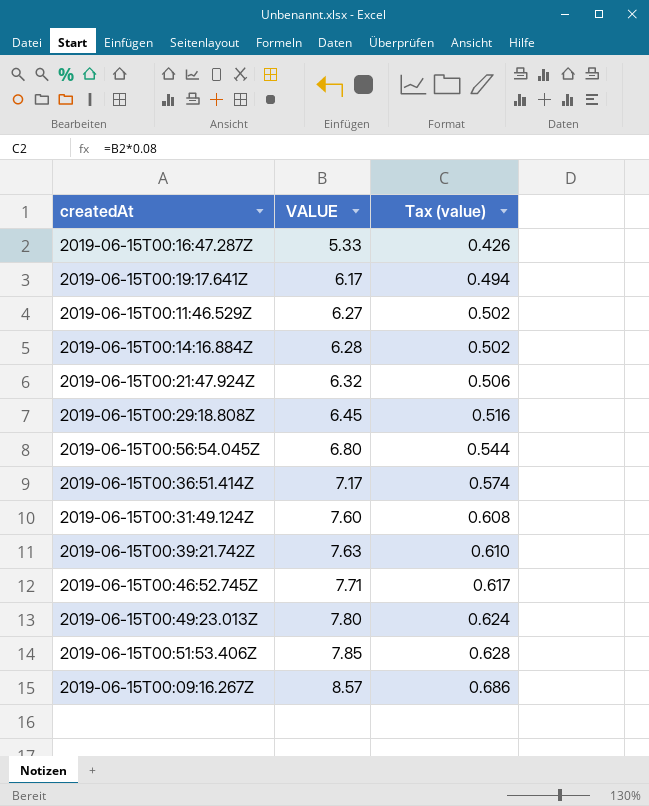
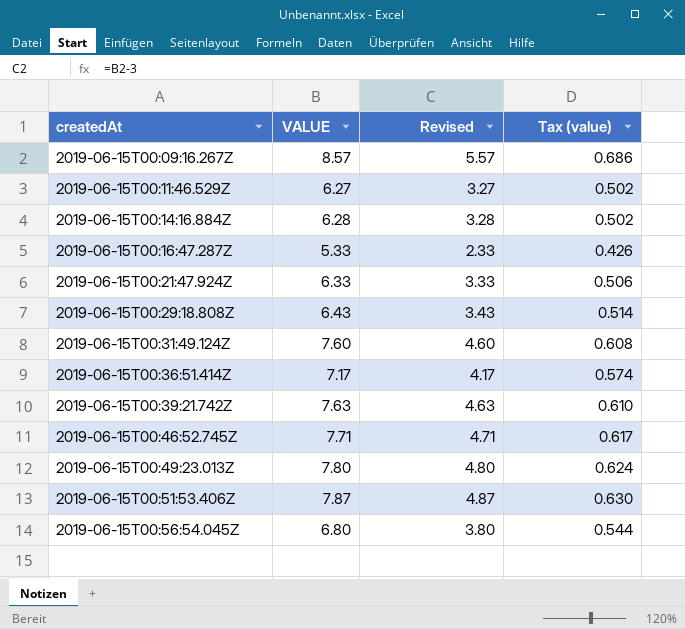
row order: VALUE ascending -> createdAt ascending
column Revised | formula: none -> [VALUE] - 3
row 2019-06-15T00:19:17.641Z: 6.17 | 0.494 -> none
2019-06-15T00:21:47.924Z | VALUE: 6.32 -> 6.33
2019-06-15T00:29:18.808Z | VALUE: 6.45 -> 6.43
2019-06-15T00:29:18.808Z | Tax (value): 0.516 -> 0.514
2019-06-15T00:51:53.406Z | VALUE: 7.85 -> 7.87
2019-06-15T00:51:53.406Z | Tax (value): 0.628 -> 0.630

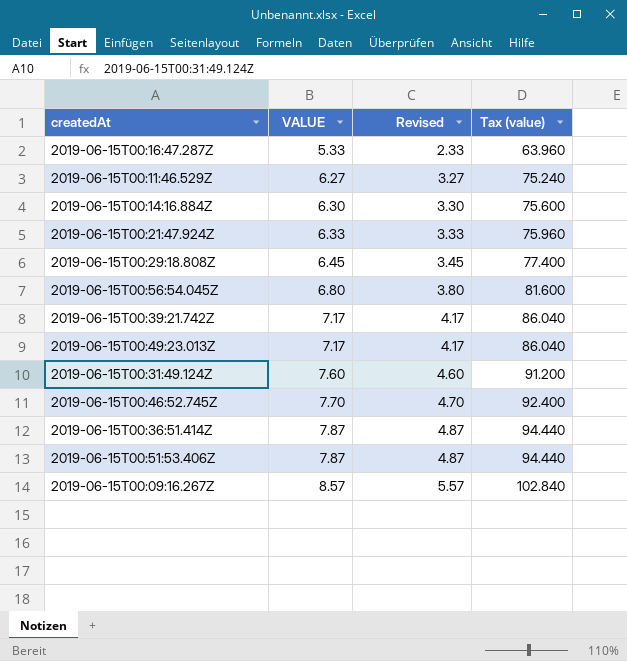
row order: createdAt ascending -> VALUE ascending
column Tax (value) | formula: [VALUE] * 0.08 -> [VALUE] * 12
2019-06-15T00:14:16.884Z | VALUE: 6.28 -> 6.30
2019-06-15T00:14:16.884Z | Revised: 3.28 -> 3.30
2019-06-15T00:29:18.808Z | VALUE: 6.43 -> 6.45
2019-06-15T00:29:18.808Z | Revised: 3.43 -> 3.45
2019-06-15T00:39:21.742Z | VALUE: 7.63 -> 7.17
2019-06-15T00:39:21.742Z | Revised: 4.63 -> 4.17
2019-06-15T00:49:23.013Z | VALUE: 7.80 -> 7.17
2019-06-15T00:49:23.013Z | Revised: 4.80 -> 4.17
2019-06-15T00:46:52.745Z | VALUE: 7.71 -> 7.70
2019-06-15T00:46:52.745Z | Revised: 4.71 -> 4.70
2019-06-15T00:36:51.414Z | VALUE: 7.17 -> 7.87
2019-06-15T00:36:51.414Z | Revised: 4.17 -> 4.87

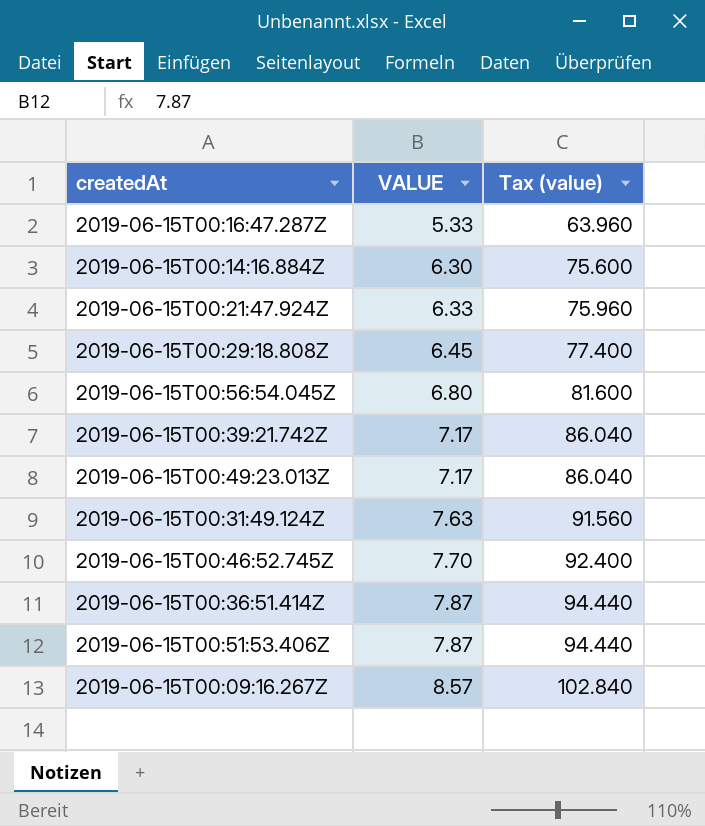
column Revised | formula: [VALUE] - 3 -> none
row 2019-06-15T00:11:46.529Z: 6.27 | 3.27 | 75.240 -> none
2019-06-15T00:31:49.124Z | VALUE: 7.60 -> 7.63
2019-06-15T00:31:49.124Z | Tax (value): 91.200 -> 91.560

